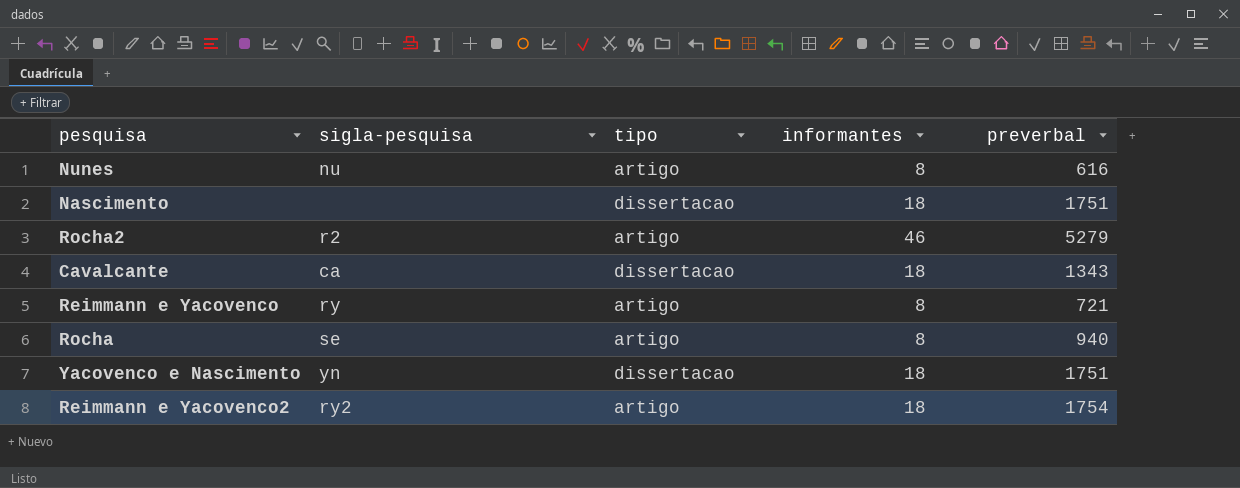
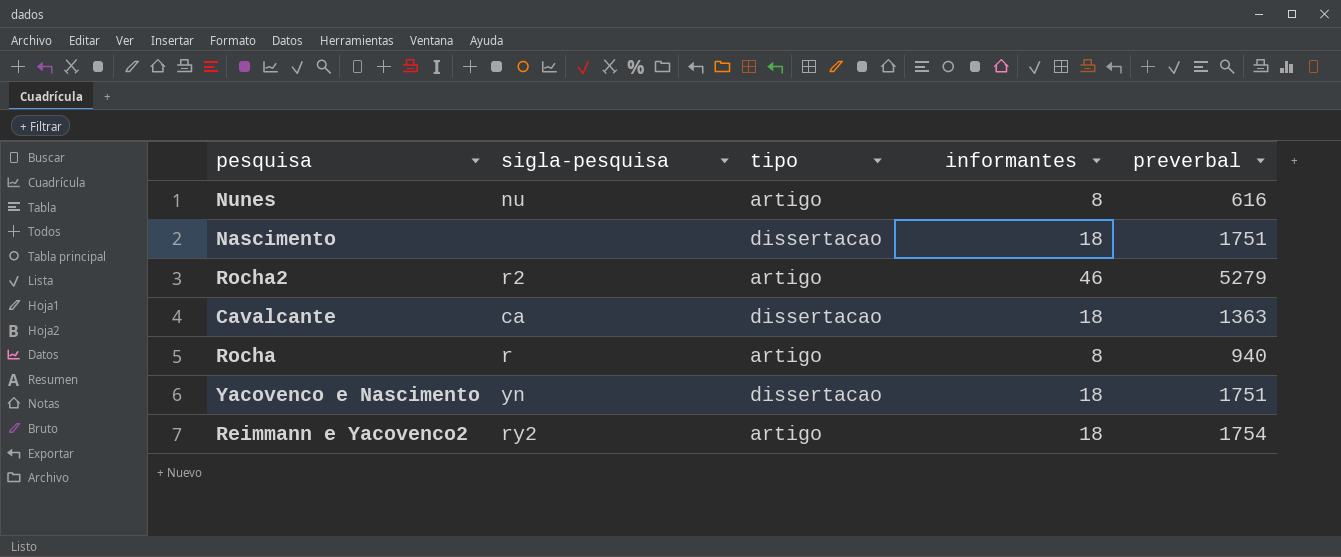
row Reimmann e Yacovenco: ry | artigo | 8 | 721 -> none
Cavalcante | preverbal: 1343 -> 1363
Rocha | sigla-pesquisa: se -> r

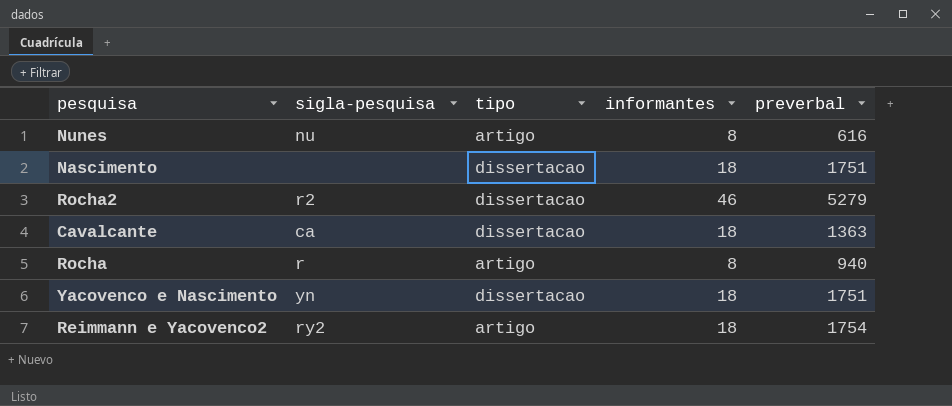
Rocha2 | tipo: artigo -> dissertacao

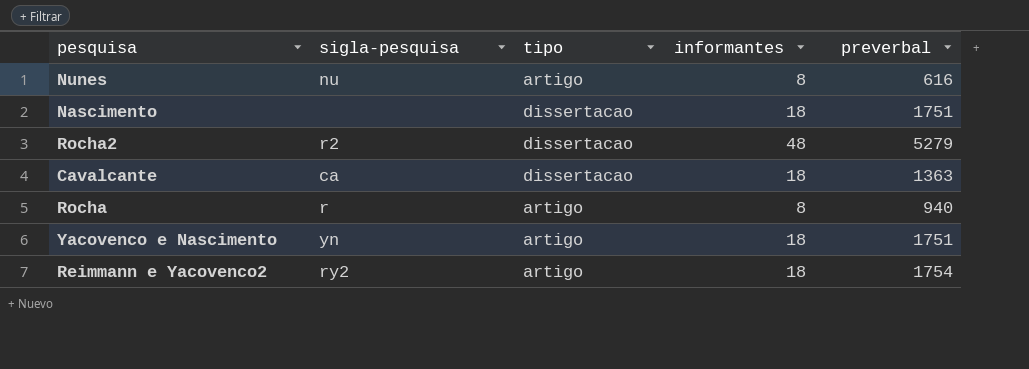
Rocha2 | informantes: 46 -> 48
Yacovenco e Nascimento | tipo: dissertacao -> artigo

